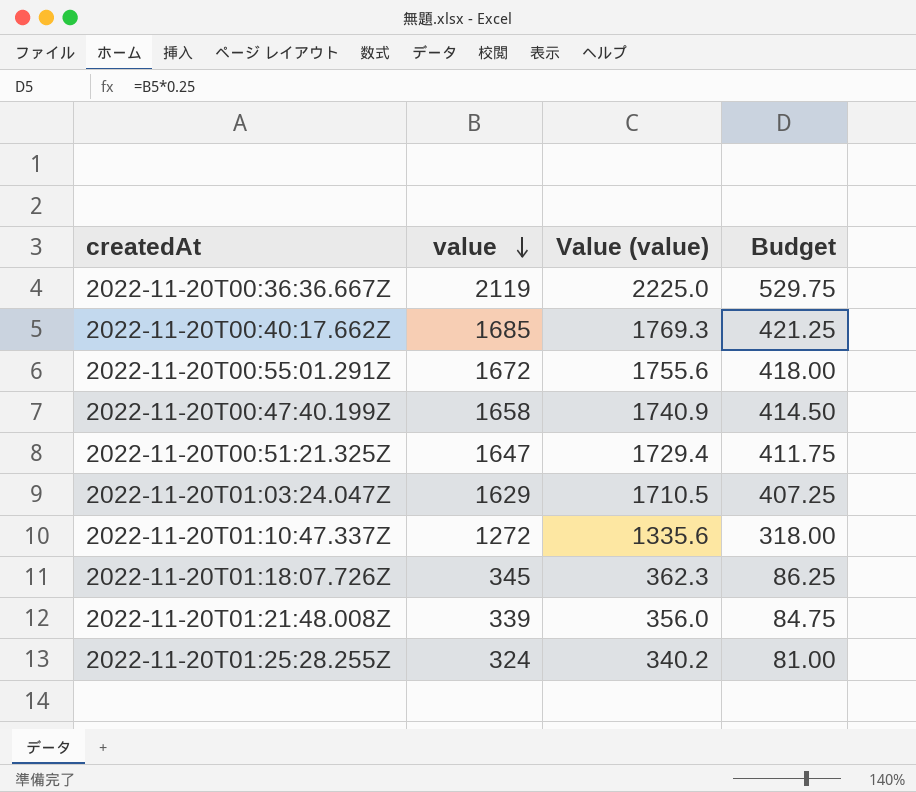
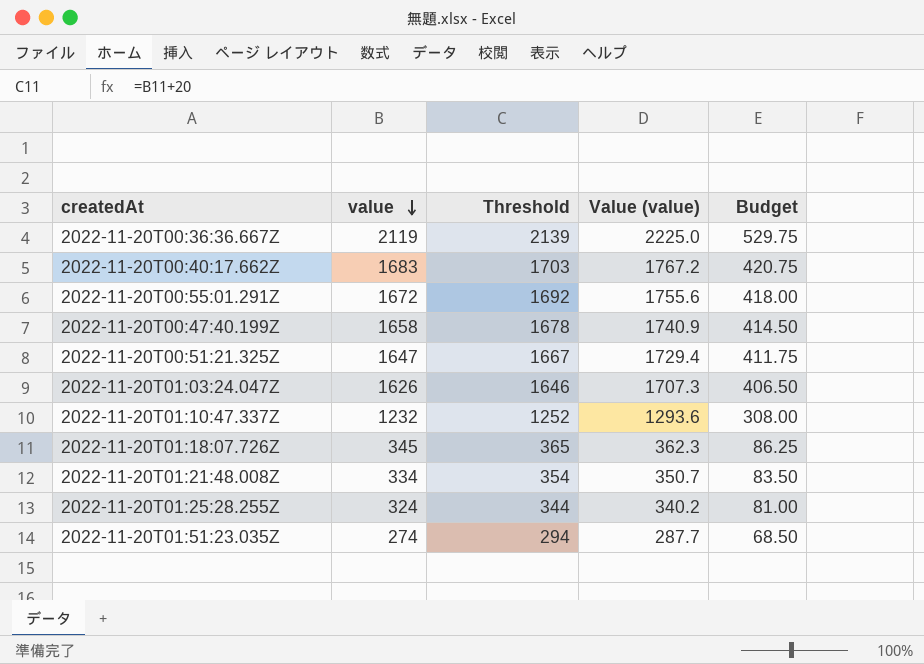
column Threshold | formula: none -> [value] + 20
2022-11-20T00:40:17.662Z | value: 1685 -> 1683
2022-11-20T00:40:17.662Z | Value (value): 1769.3 -> 1767.2
2022-11-20T00:40:17.662Z | Budget: 421.25 -> 420.75
2022-11-20T01:03:24.047Z | value: 1629 -> 1626
2022-11-20T01:03:24.047Z | Value (value): 1710.5 -> 1707.3
2022-11-20T01:03:24.047Z | Budget: 407.25 -> 406.50
2022-11-20T01:10:47.337Z | value: 1272 -> 1232
2022-11-20T01:10:47.337Z | Value (value): 1335.6 -> 1293.6
2022-11-20T01:10:47.337Z | Budget: 318.00 -> 308.00
2022-11-20T01:21:48.008Z | value: 339 -> 334
2022-11-20T01:21:48.008Z | Value (value): 356.0 -> 350.7
2022-11-20T01:21:48.008Z | Budget: 84.75 -> 83.50
row 2022-11-20T01:51:23.035Z: none -> 274 | 294 | 287.7 | 68.50

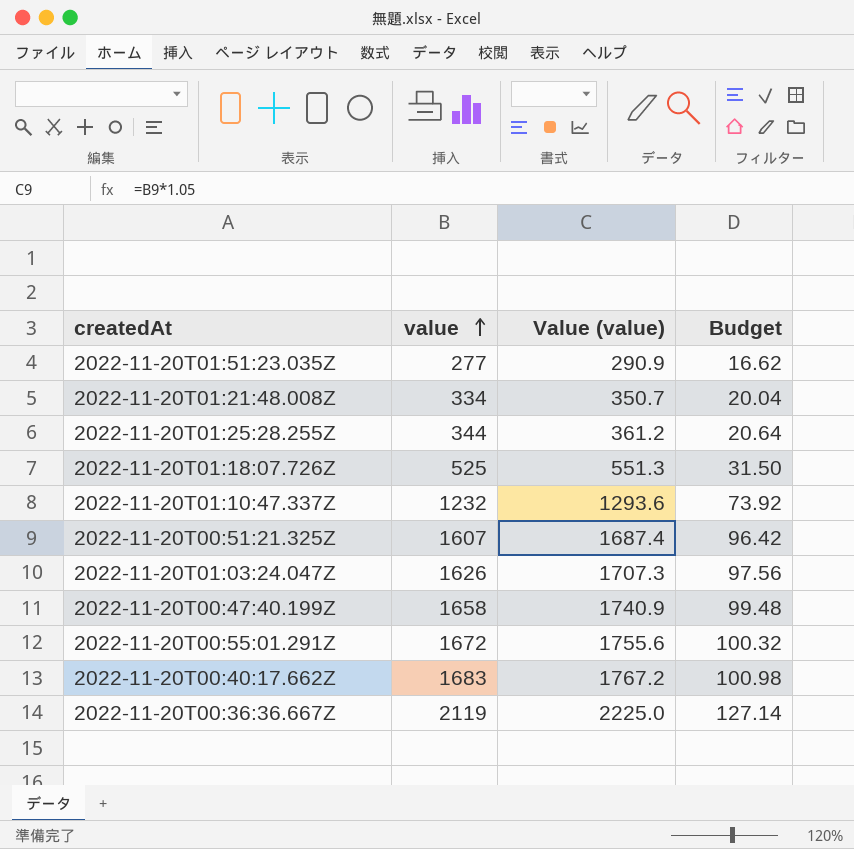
row order: value descending -> value ascending
column Threshold | formula: [value] + 20 -> none
column Budget | formula: [value] * 0.25 -> [value] * 0.06
2022-11-20T01:51:23.035Z | value: 274 -> 277
2022-11-20T01:51:23.035Z | Value (value): 287.7 -> 290.9
2022-11-20T01:25:28.255Z | value: 324 -> 344
2022-11-20T01:25:28.255Z | Value (value): 340.2 -> 361.2
2022-11-20T01:18:07.726Z | value: 345 -> 525
2022-11-20T01:18:07.726Z | Value (value): 362.3 -> 551.3
2022-11-20T00:51:21.325Z | value: 1647 -> 1607
2022-11-20T00:51:21.325Z | Value (value): 1729.4 -> 1687.4

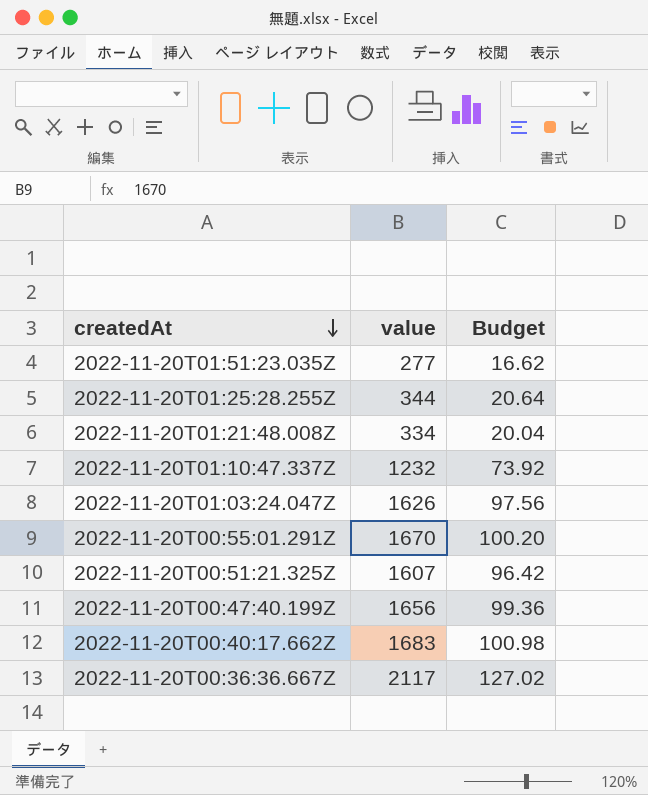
row order: value ascending -> createdAt descending
column Value (value) | formula: [value] * 1.05 -> none
row 2022-11-20T01:18:07.726Z: 525 | 551.3 | 31.50 -> none
2022-11-20T00:55:01.291Z | value: 1672 -> 1670
2022-11-20T00:55:01.291Z | Budget: 100.32 -> 100.20
2022-11-20T00:47:40.199Z | value: 1658 -> 1656
2022-11-20T00:47:40.199Z | Budget: 99.48 -> 99.36
2022-11-20T00:36:36.667Z | value: 2119 -> 2117
2022-11-20T00:36:36.667Z | Budget: 127.14 -> 127.02

